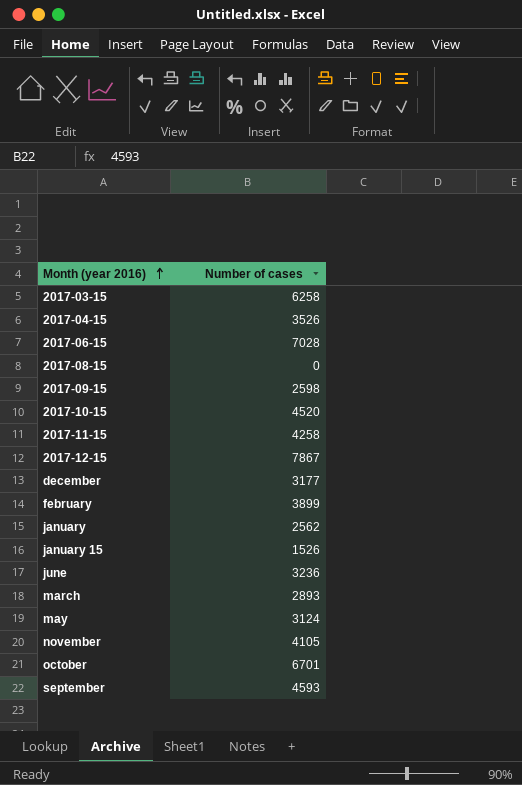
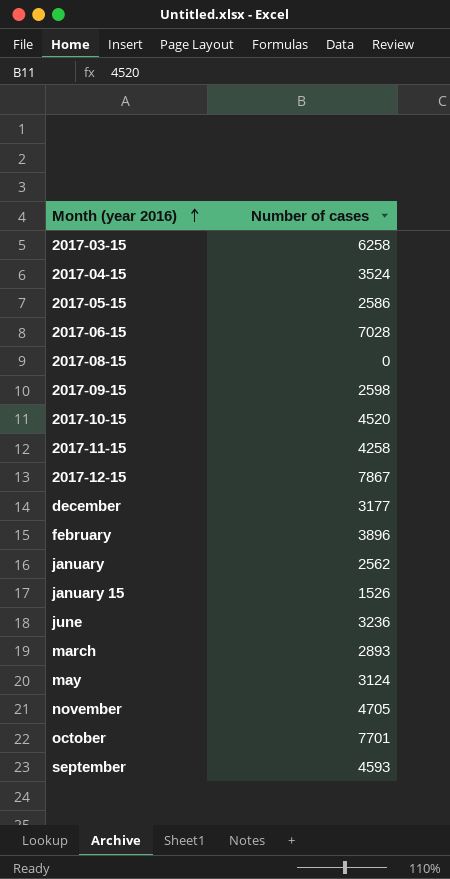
2017-04-15 | Number of cases: 3526 -> 3524
row 2017-05-15: none -> 2586
february | Number of cases: 3899 -> 3896
november | Number of cases: 4105 -> 4705
october | Number of cases: 6701 -> 7701

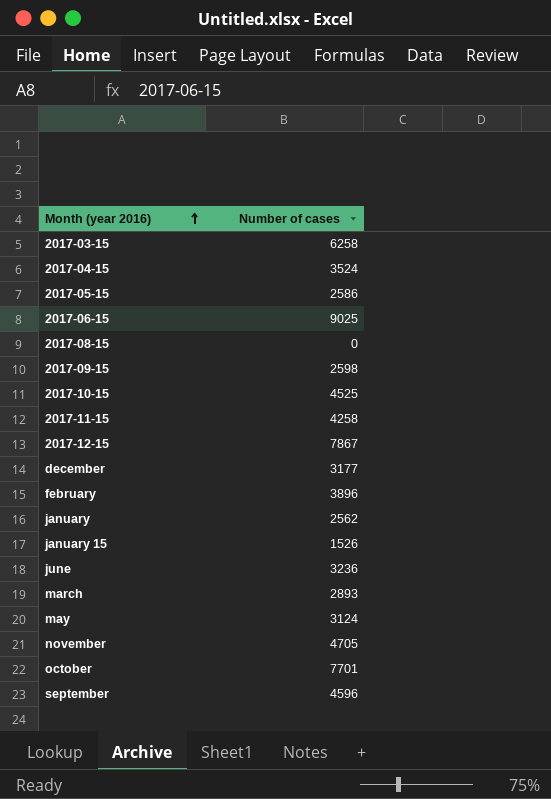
2017-06-15 | Number of cases: 7028 -> 9025
2017-10-15 | Number of cases: 4520 -> 4525
september | Number of cases: 4593 -> 4596

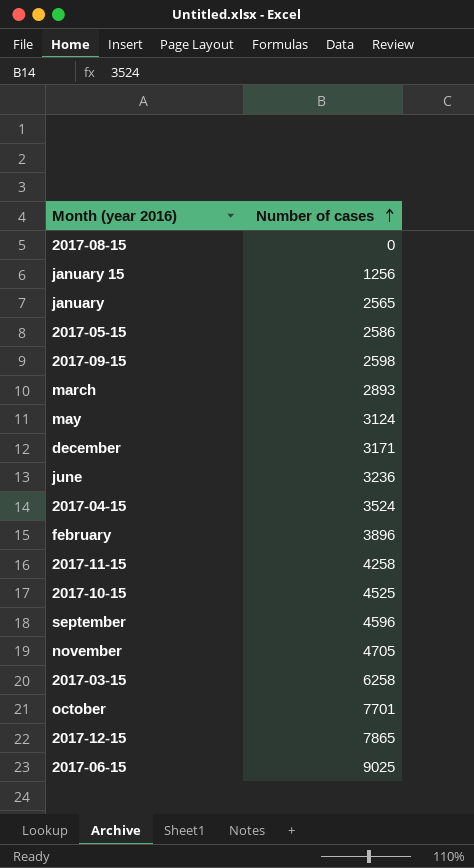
row order: Month (year 2016) ascending -> Number of cases ascending
january 15 | Number of cases: 1526 -> 1256
january | Number of cases: 2562 -> 2565
december | Number of cases: 3177 -> 3171
2017-12-15 | Number of cases: 7867 -> 7865

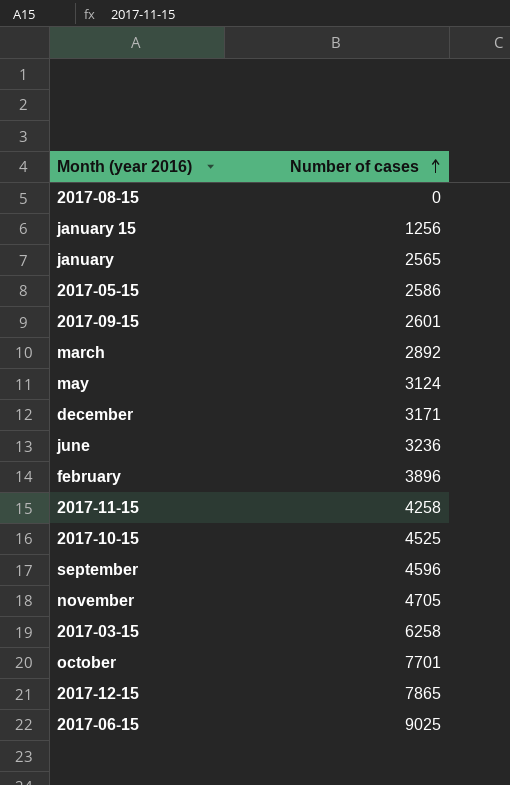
row 2017-04-15: 3524 -> none
2017-09-15 | Number of cases: 2598 -> 2601
march | Number of cases: 2893 -> 2892

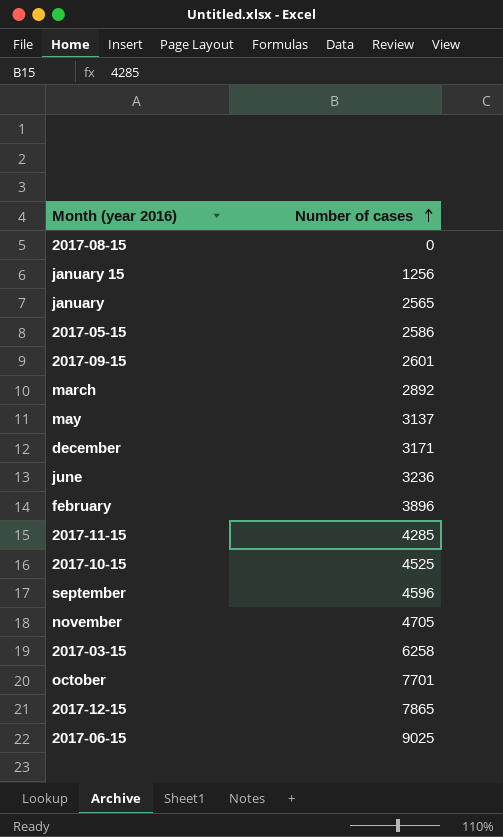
may | Number of cases: 3124 -> 3137
2017-11-15 | Number of cases: 4258 -> 4285

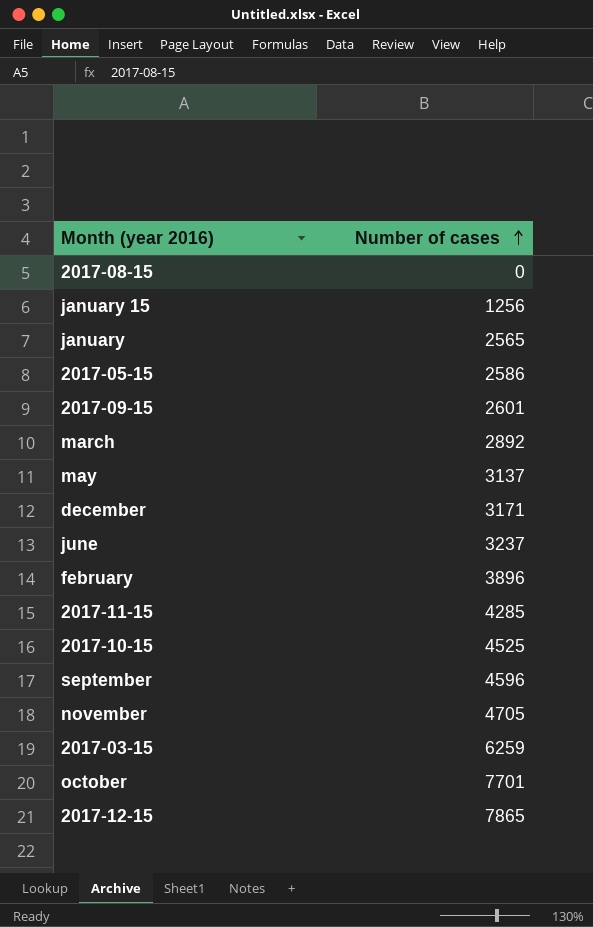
row 2017-06-15: 9025 -> none
june | Number of cases: 3236 -> 3237
2017-03-15 | Number of cases: 6258 -> 6259

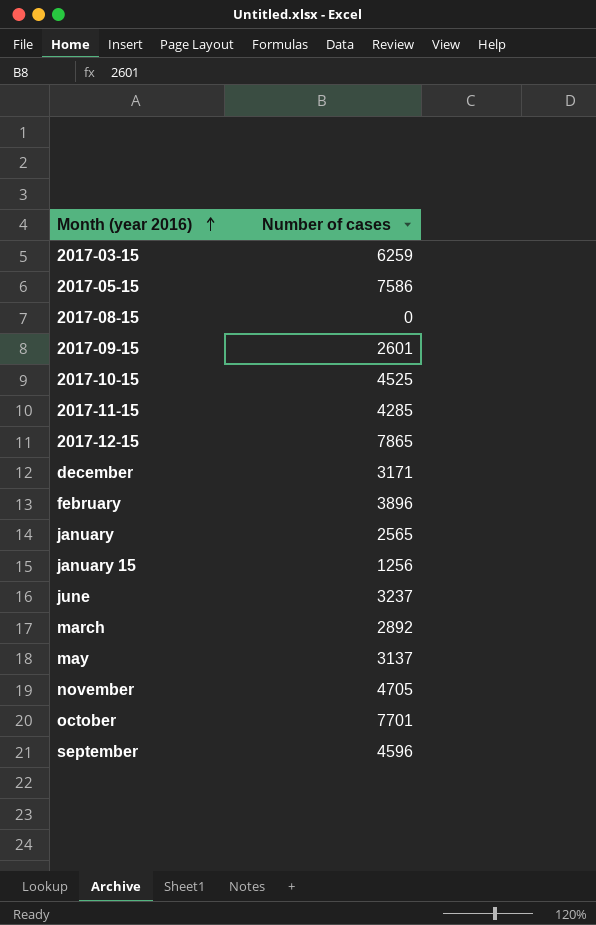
row order: Number of cases ascending -> Month (year 2016) ascending
2017-05-15 | Number of cases: 2586 -> 7586

